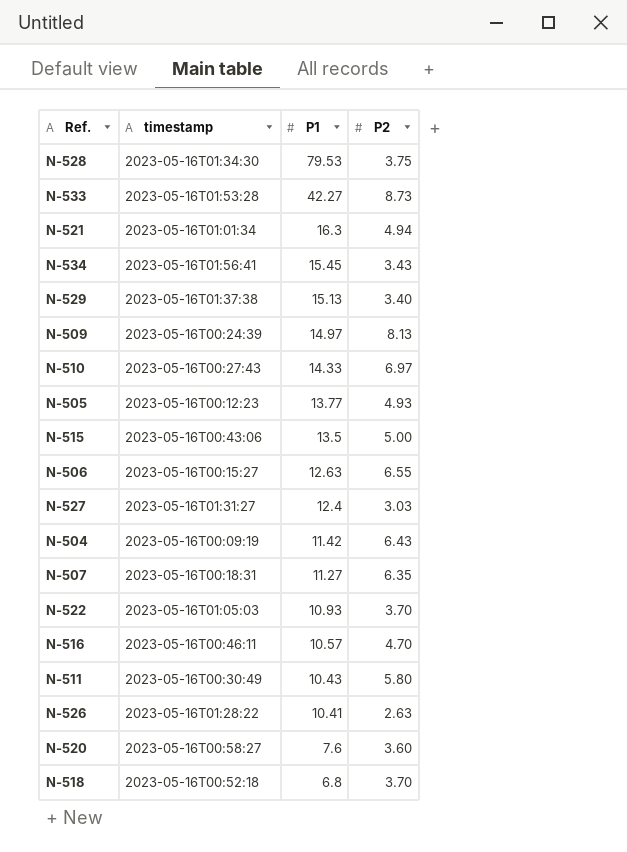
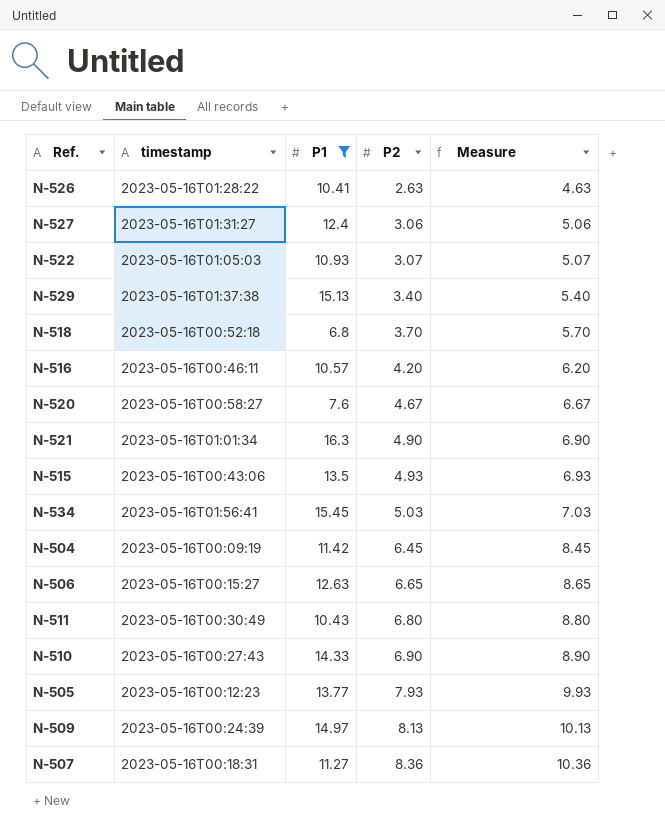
filter: none -> P1 <= 16.3
row order: P1 descending -> P2 ascending
column Measure | formula: none -> [P2] + 2
N-527 | P2: 3.03 -> 3.06
N-522 | P2: 3.70 -> 3.07
N-516 | P2: 4.70 -> 4.20
N-520 | P2: 3.60 -> 4.67
N-521 | P2: 4.94 -> 4.90
N-515 | P2: 5.00 -> 4.93
N-534 | P2: 3.43 -> 5.03
N-504 | P2: 6.43 -> 6.45
N-506 | P2: 6.55 -> 6.65
N-511 | P2: 5.80 -> 6.80
N-510 | P2: 6.97 -> 6.90
N-505 | P2: 4.93 -> 7.93
N-507 | P2: 6.35 -> 8.36

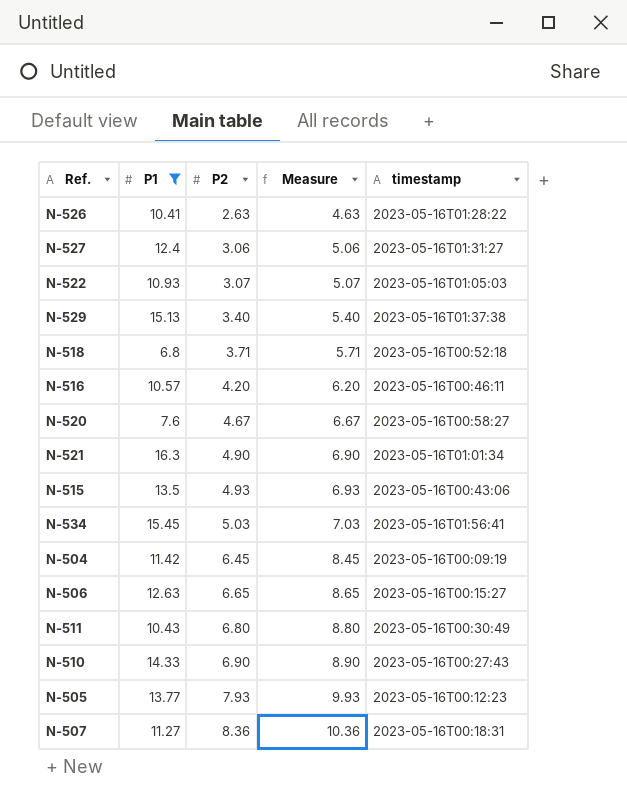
column timestamp | position: 2 -> 5
row N-509: 2023-05-16T00:24:39 | 14.97 | 8.13 | 10.13 -> none
N-518 | P2: 3.70 -> 3.71
N-518 | Measure: 5.70 -> 5.71

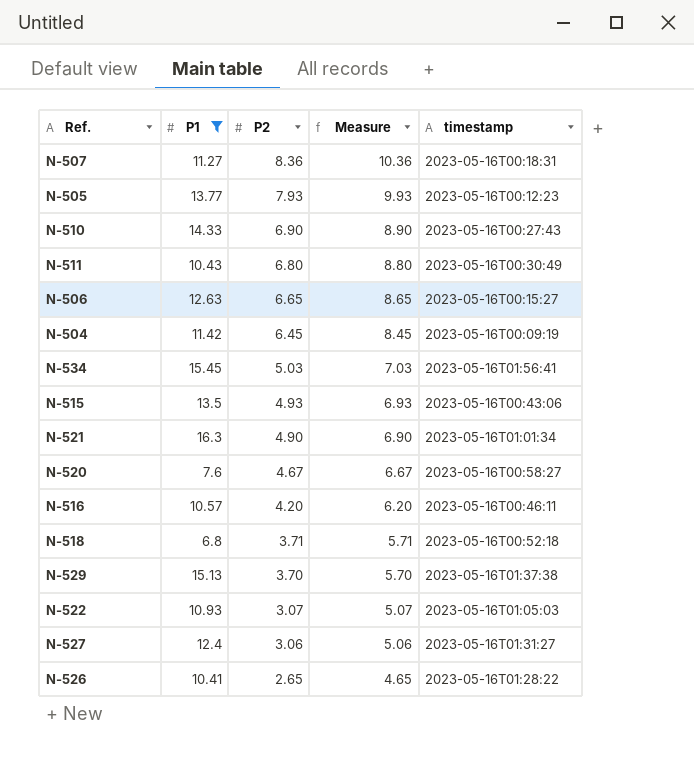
row order: P2 ascending -> P2 descending
N-529 | P2: 3.40 -> 3.70
N-529 | Measure: 5.40 -> 5.70
N-526 | P2: 2.63 -> 2.65
N-526 | Measure: 4.63 -> 4.65

